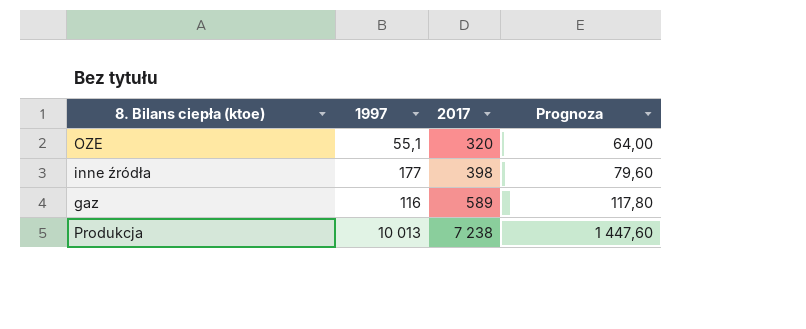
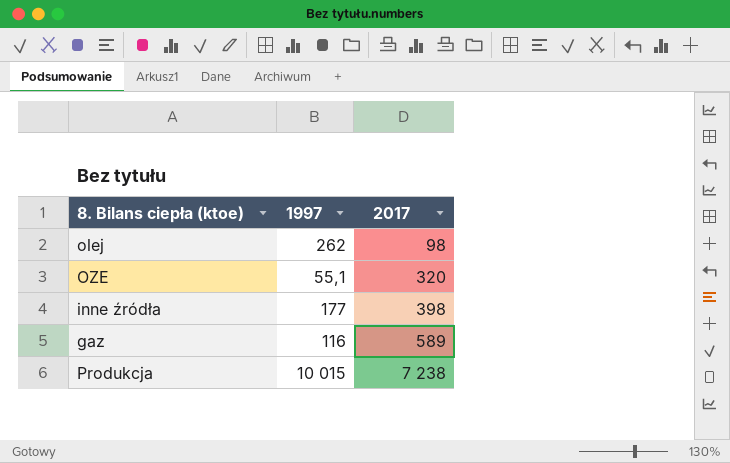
column Prognoza | formula: [2017] * 0,2 -> none
row olej: none -> 262 | 98
Produkcja | 1997: 10 013 -> 10 015

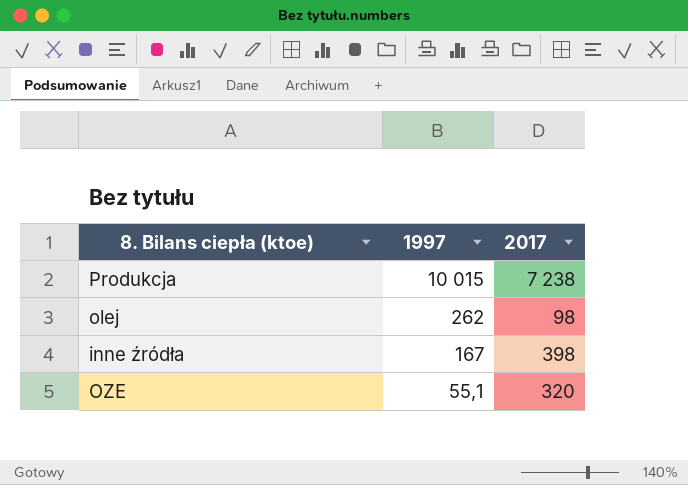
row order: 2017 ascending -> 1997 descending
row gaz: 116 | 589 -> none
inne źródła | 1997: 177 -> 167

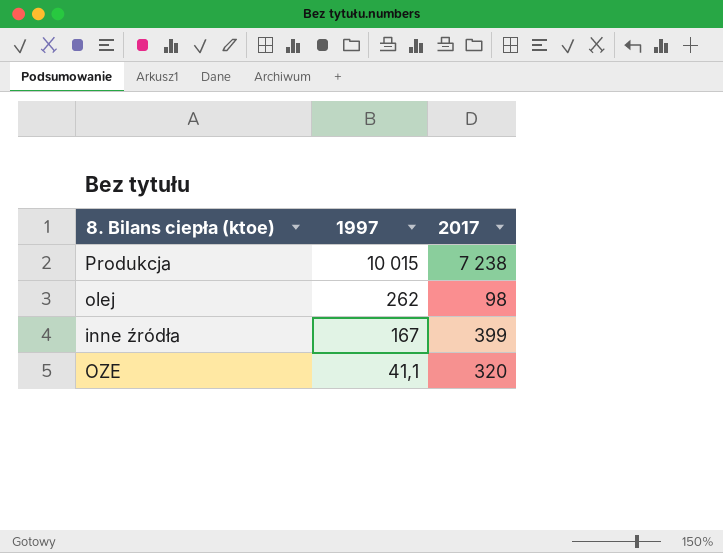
inne źródła | 2017: 398 -> 399
OZE | 1997: 55,1 -> 41,1

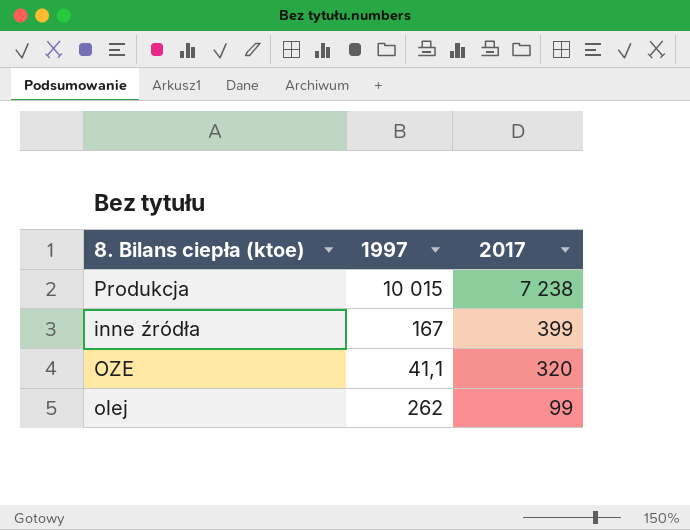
row order: 1997 descending -> 2017 descending
olej | 2017: 98 -> 99

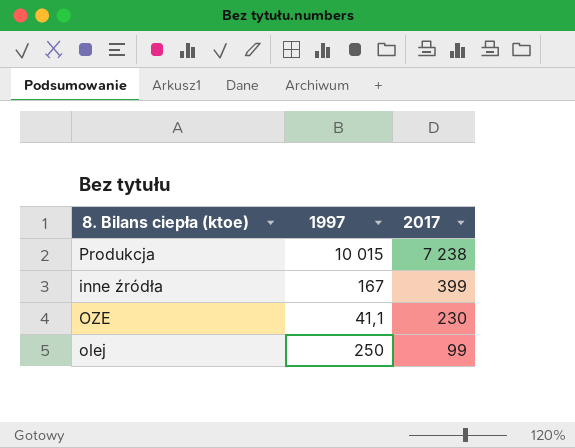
OZE | 2017: 320 -> 230
olej | 1997: 262 -> 250

